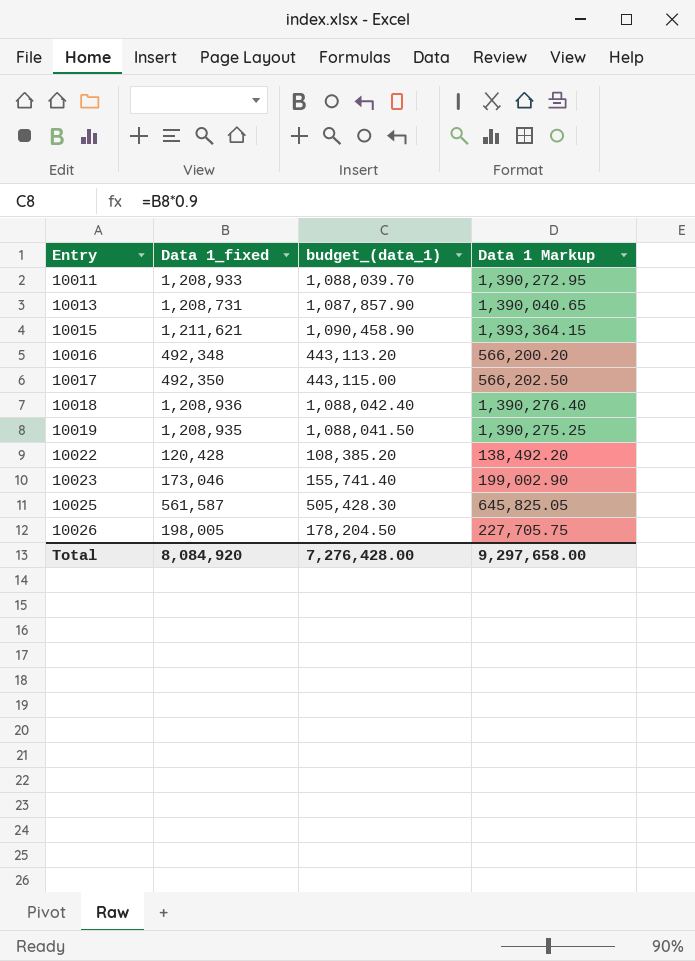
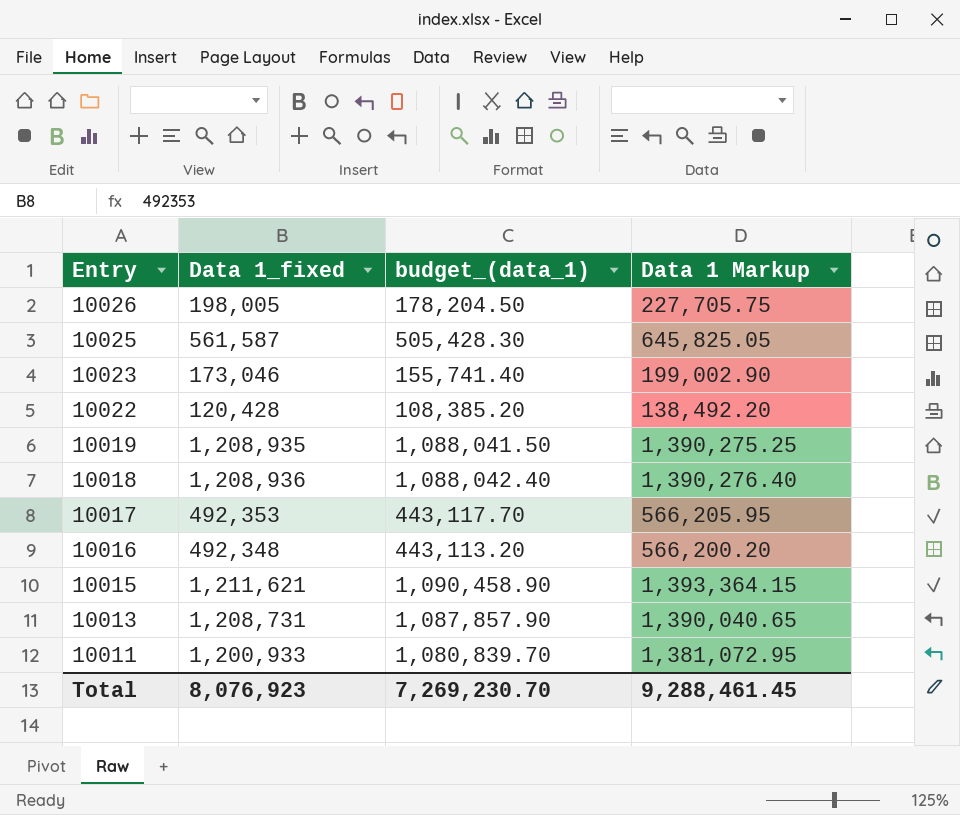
row order: Entry ascending -> Entry descending
10017 | Data 1_fixed: 492,350 -> 492,353
10017 | budget_(data_1): 443,115.00 -> 443,117.70
10017 | Data 1 Markup: 566,202.50 -> 566,205.95
10011 | Data 1_fixed: 1,208,933 -> 1,200,933
10011 | budget_(data_1): 1,088,039.70 -> 1,080,839.70
10011 | Data 1 Markup: 1,390,272.95 -> 1,381,072.95
Total | Data 1_fixed: 8,084,920 -> 8,076,923
Total | budget_(data_1): 7,276,428.00 -> 7,269,230.70
Total | Data 1 Markup: 9,297,658.00 -> 9,288,461.45

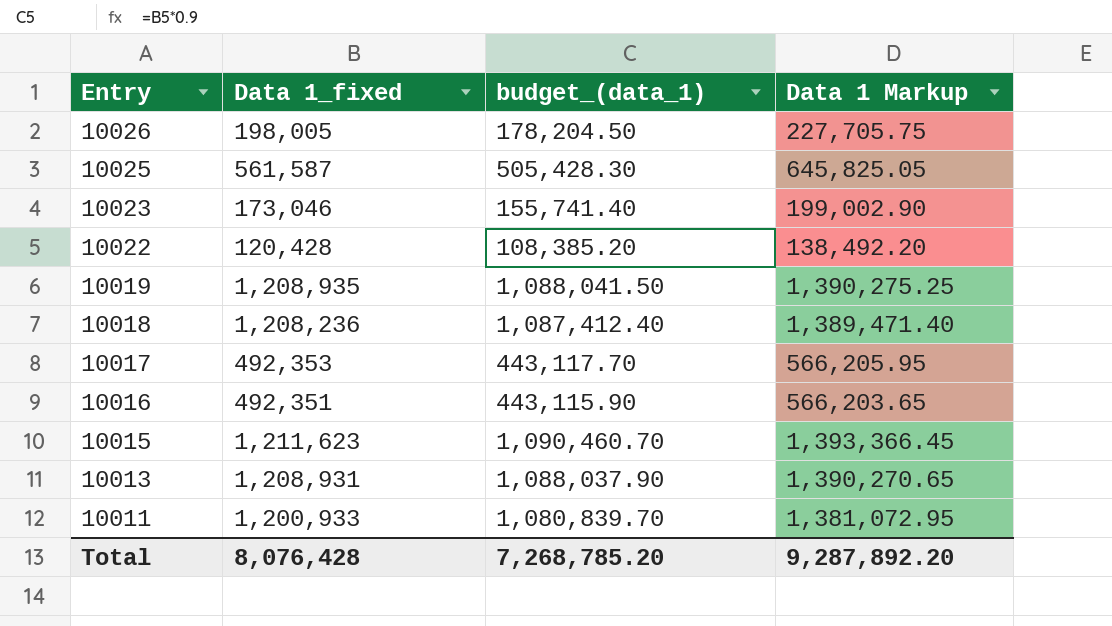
10018 | Data 1_fixed: 1,208,936 -> 1,208,236
10018 | budget_(data_1): 1,088,042.40 -> 1,087,412.40
10018 | Data 1 Markup: 1,390,276.40 -> 1,389,471.40
10016 | Data 1_fixed: 492,348 -> 492,351
10016 | budget_(data_1): 443,113.20 -> 443,115.90
10016 | Data 1 Markup: 566,200.20 -> 566,203.65
10015 | Data 1_fixed: 1,211,621 -> 1,211,623
10015 | budget_(data_1): 1,090,458.90 -> 1,090,460.70
10015 | Data 1 Markup: 1,393,364.15 -> 1,393,366.45
10013 | Data 1_fixed: 1,208,731 -> 1,208,931
10013 | budget_(data_1): 1,087,857.90 -> 1,088,037.90
10013 | Data 1 Markup: 1,390,040.65 -> 1,390,270.65
Total | Data 1_fixed: 8,076,923 -> 8,076,428
Total | budget_(data_1): 7,269,230.70 -> 7,268,785.20
Total | Data 1 Markup: 9,288,461.45 -> 9,287,892.20

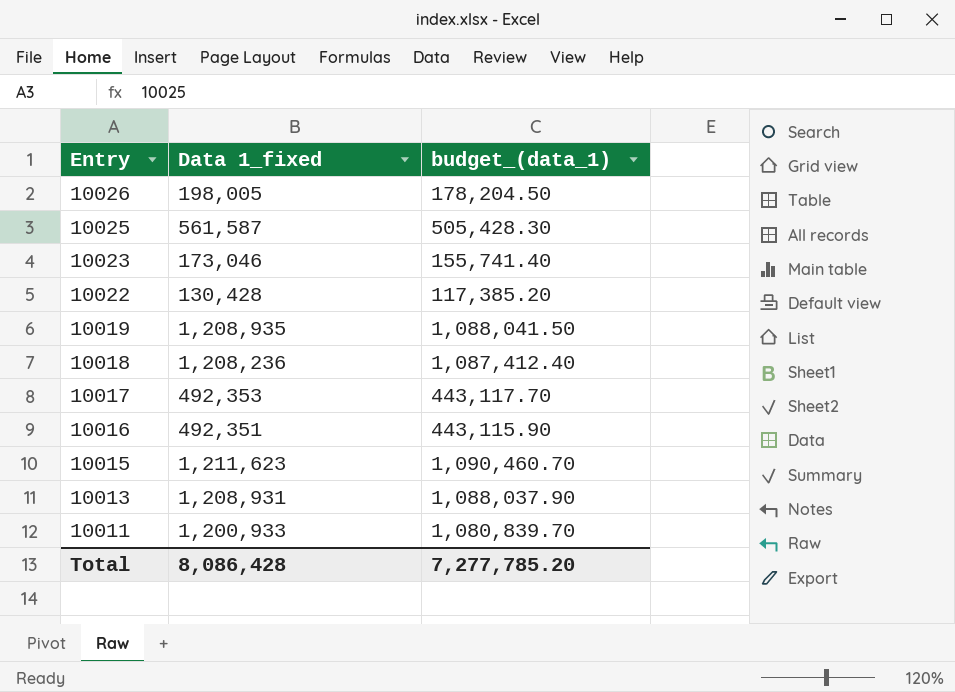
column Data 1 Markup | formula: [Data 1_fixed] * 1.15 -> none
10022 | Data 1_fixed: 120,428 -> 130,428
10022 | budget_(data_1): 108,385.20 -> 117,385.20
Total | Data 1_fixed: 8,076,428 -> 8,086,428
Total | budget_(data_1): 7,268,785.20 -> 7,277,785.20

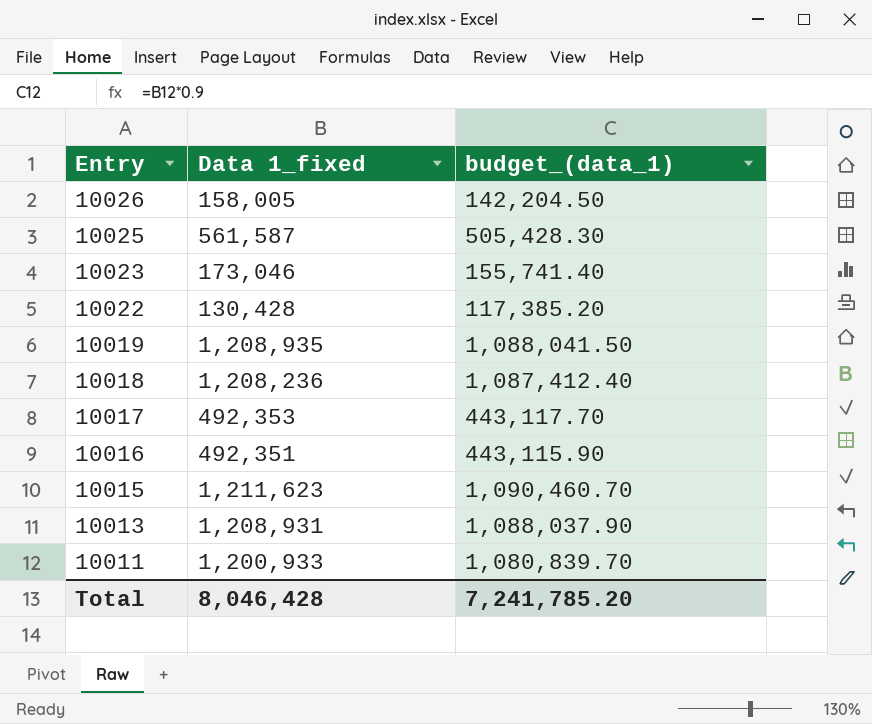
10026 | Data 1_fixed: 198,005 -> 158,005
10026 | budget_(data_1): 178,204.50 -> 142,204.50
Total | Data 1_fixed: 8,086,428 -> 8,046,428
Total | budget_(data_1): 7,277,785.20 -> 7,241,785.20

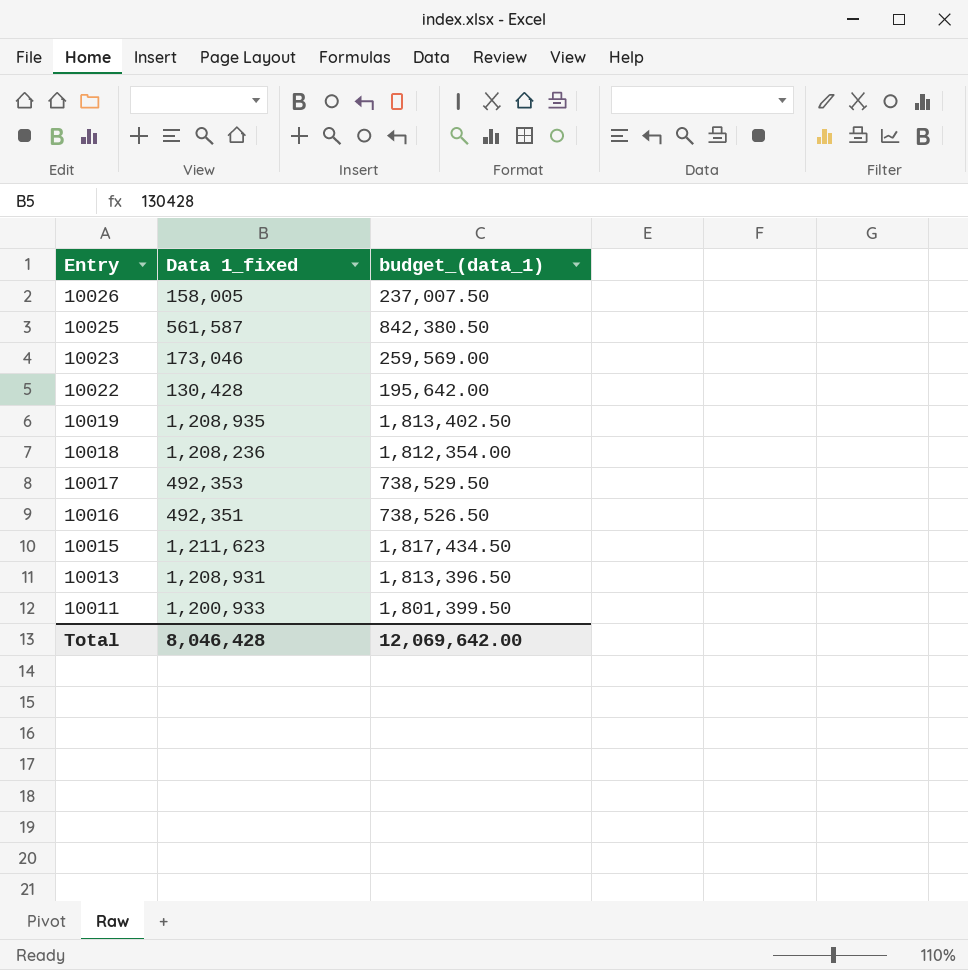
column budget_(data_1) | formula: [Data 1_fixed] * 0.9 -> [Data 1_fixed] * 1.5
Total | budget_(data_1): 7,241,785.20 -> 12,069,642.00

